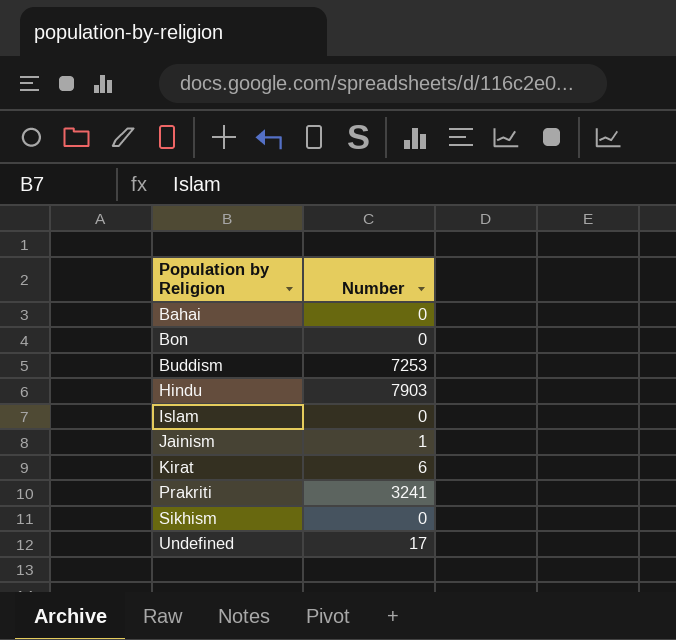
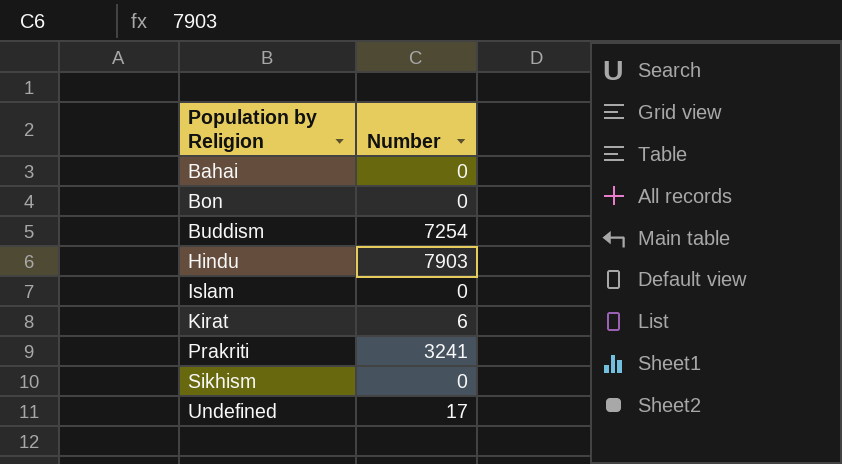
row Jainism: 1 -> none
Buddism | Number: 7253 -> 7254

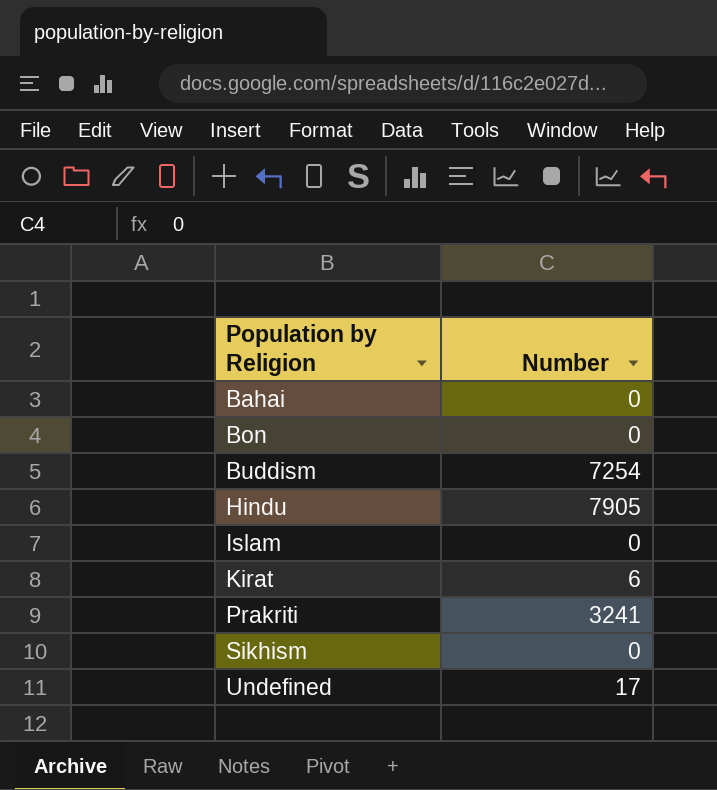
Hindu | Number: 7903 -> 7905

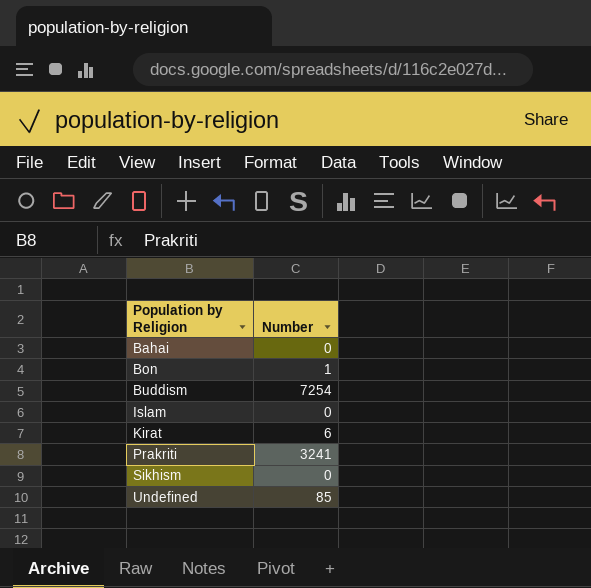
row Hindu: 7905 -> none
Bon | Number: 0 -> 1
Undefined | Number: 17 -> 85

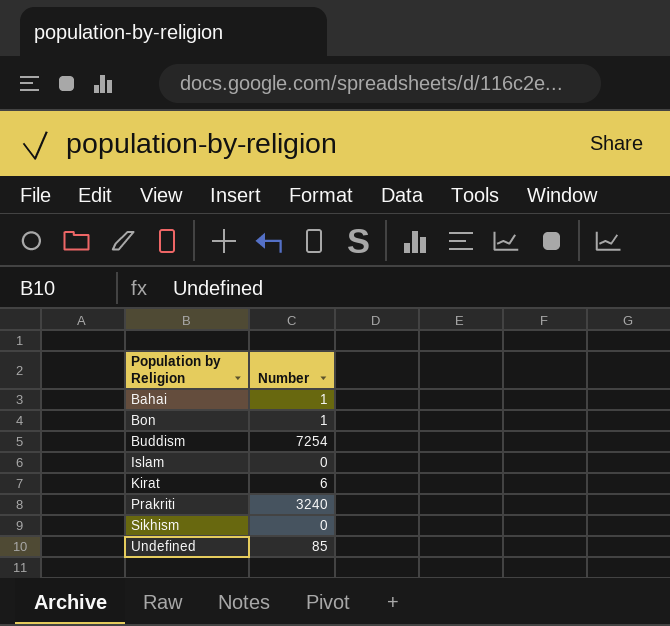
Bahai | Number: 0 -> 1
Prakriti | Number: 3241 -> 3240

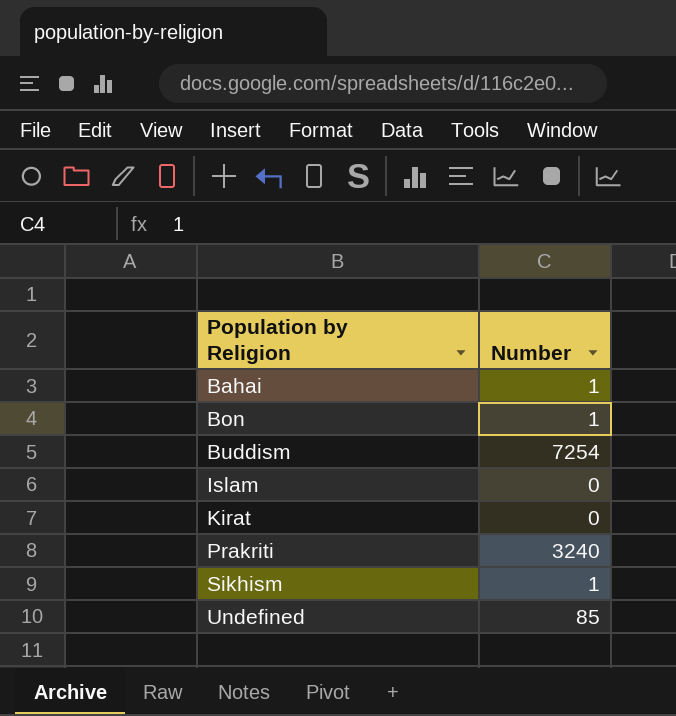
Kirat | Number: 6 -> 0
Sikhism | Number: 0 -> 1

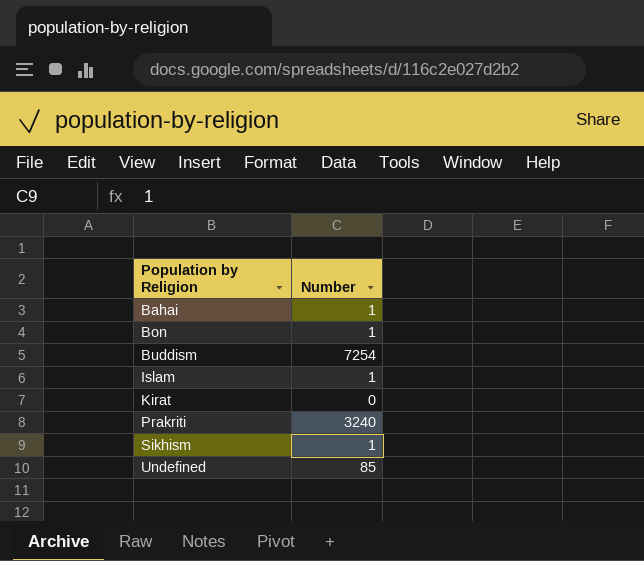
Islam | Number: 0 -> 1

